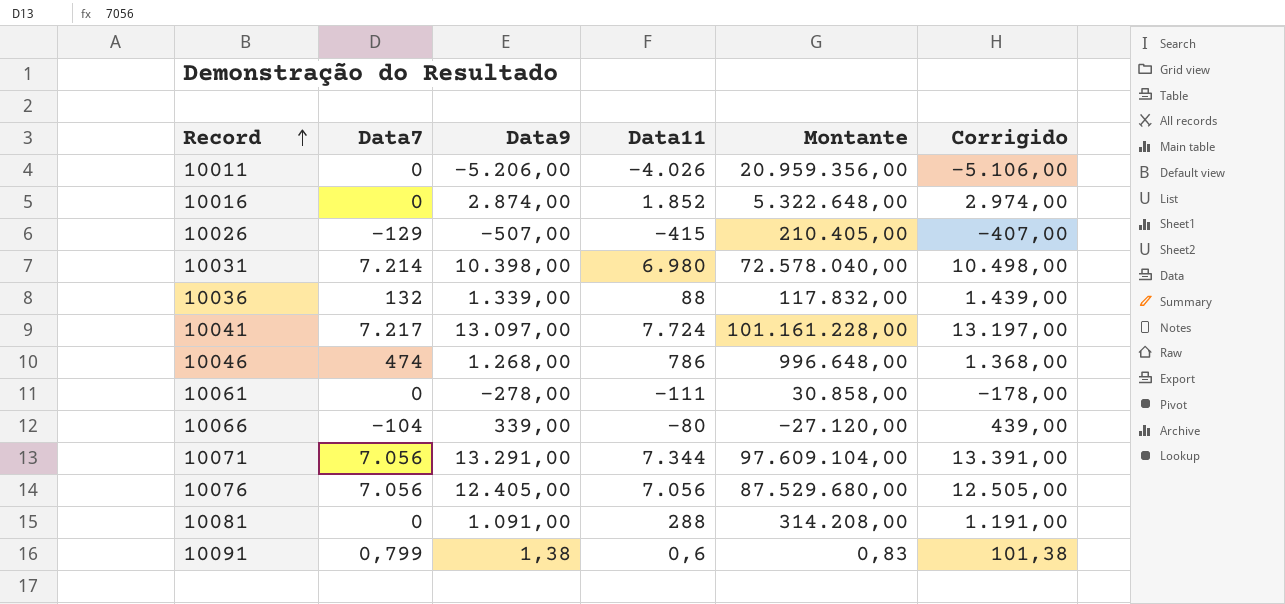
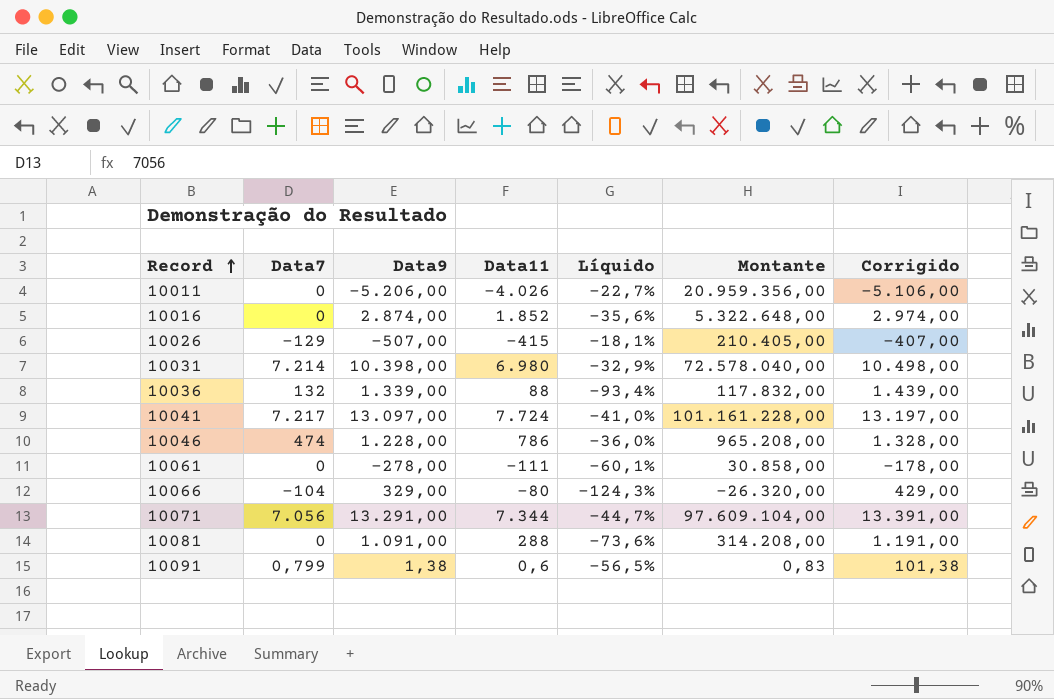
column Líquido | formula: none -> ([Data11] - [Data9]) / [Data9]
row 10076: 7.056 | 12.405,00 | 7.056 | 87.529.680,00 | 12.505,00 -> none
10046 | Data9: 1.268,00 -> 1.228,00
10046 | Montante: 996.648,00 -> 965.208,00
10046 | Corrigido: 1.368,00 -> 1.328,00
10066 | Data9: 339,00 -> 329,00
10066 | Montante: -27.120,00 -> -26.320,00
10066 | Corrigido: 439,00 -> 429,00

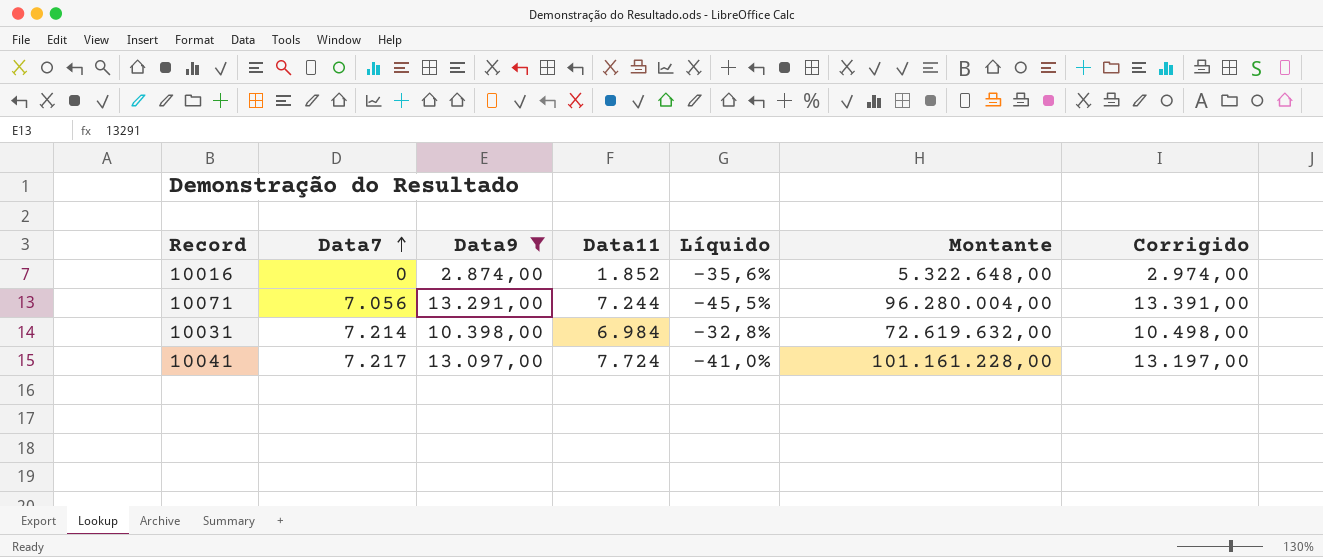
filter: none -> Data9 >= 2.874,00
row order: Record ascending -> Data7 ascending
10071 | Data11: 7.344 -> 7.244
10071 | Líquido: -44,7% -> -45,5%
10071 | Montante: 97.609.104,00 -> 96.280.004,00
10031 | Data11: 6.980 -> 6.984
10031 | Líquido: -32,9% -> -32,8%
10031 | Montante: 72.578.040,00 -> 72.619.632,00

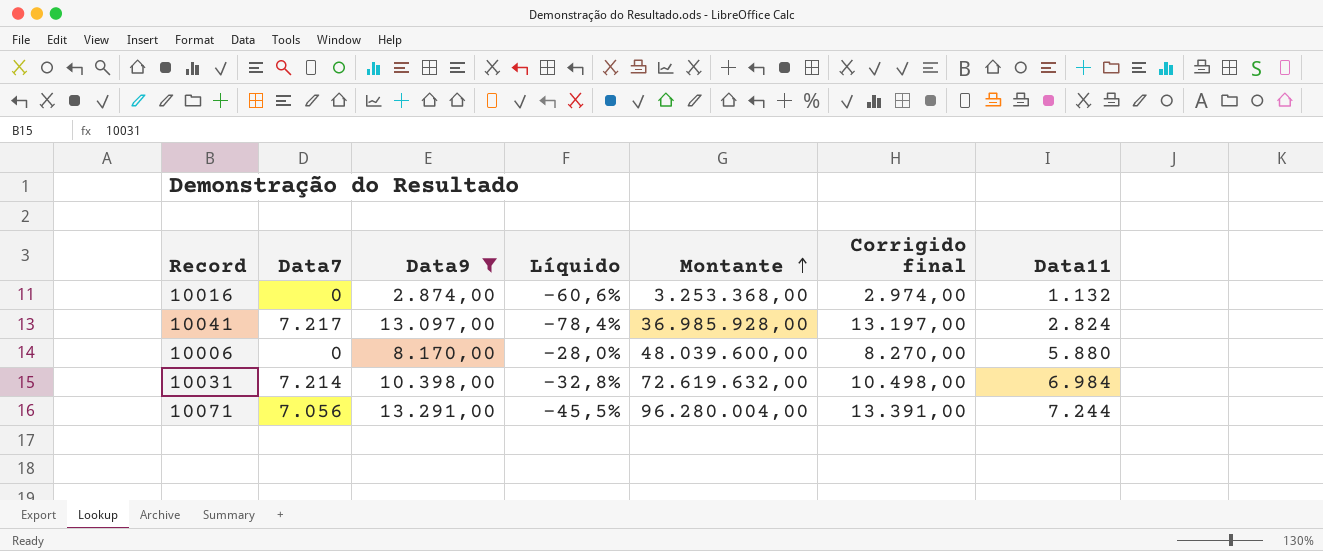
row order: Data7 ascending -> Montante ascending
column name: Corrigido -> Corrigido final
column Data11 | position: 4 -> 7
10016 | Líquido: -35,6% -> -60,6%
10016 | Montante: 5.322.648,00 -> 3.253.368,00
10016 | Data11: 1.852 -> 1.132
10041 | Líquido: -41,0% -> -78,4%
10041 | Montante: 101.161.228,00 -> 36.985.928,00
10041 | Data11: 7.724 -> 2.824
row 10006: none -> 0 | 8.170,00 | -28,0% | 48.039.600,00 | 8.270,00 | 5.880

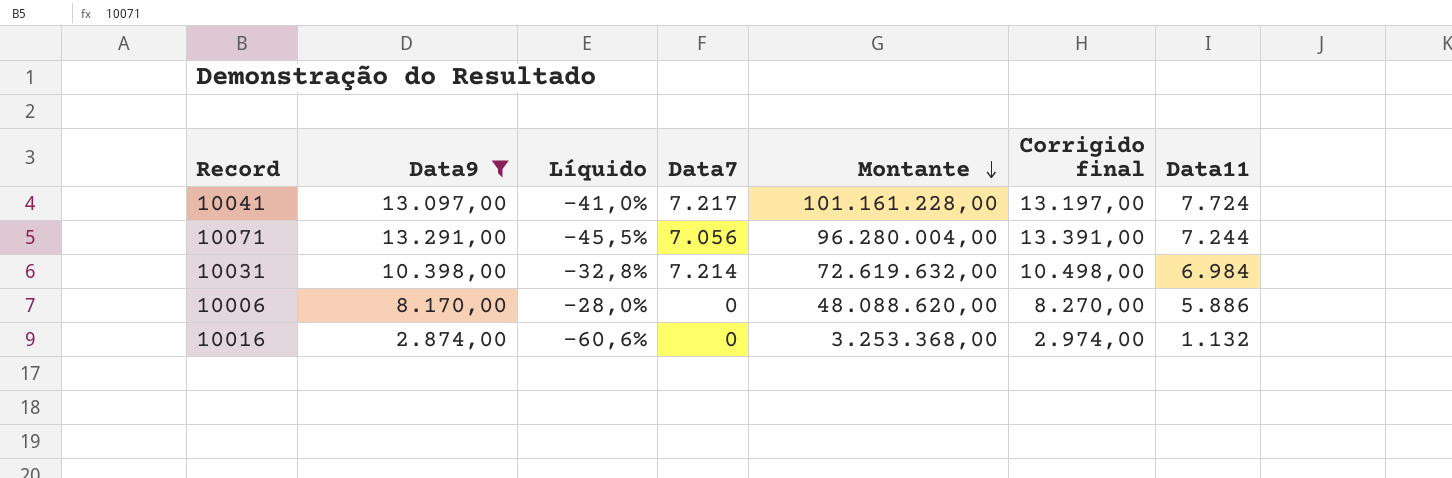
row order: Montante ascending -> Montante descending
column Data7 | position: 2 -> 4
10041 | Líquido: -78,4% -> -41,0%
10041 | Montante: 36.985.928,00 -> 101.161.228,00
10041 | Data11: 2.824 -> 7.724
10006 | Montante: 48.039.600,00 -> 48.088.620,00
10006 | Data11: 5.880 -> 5.886

